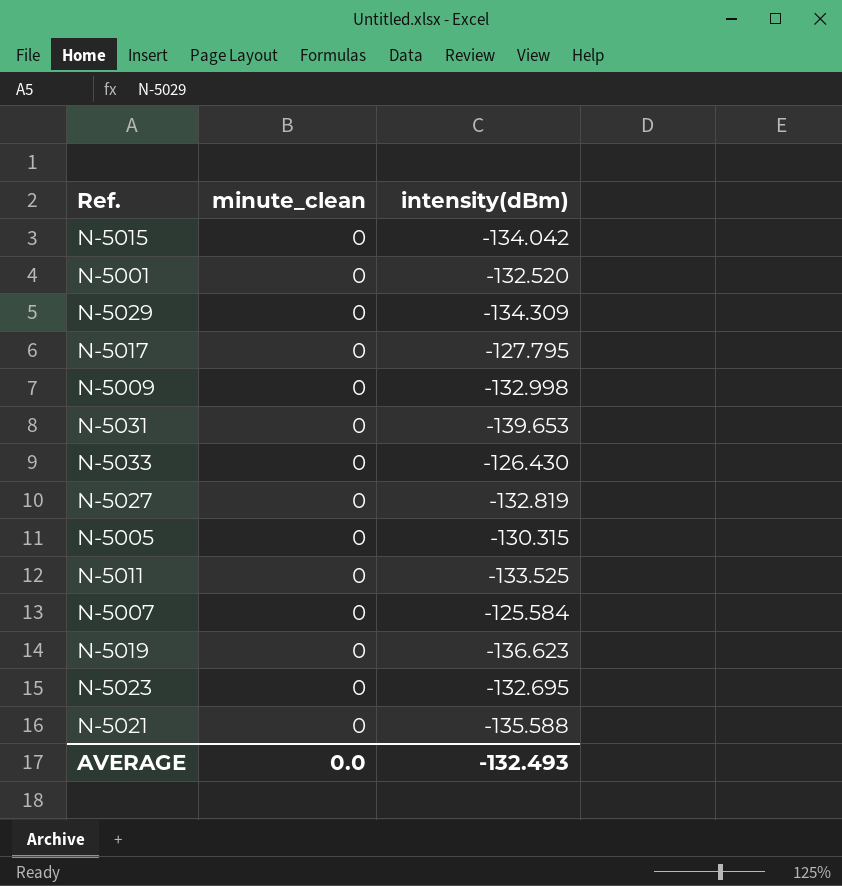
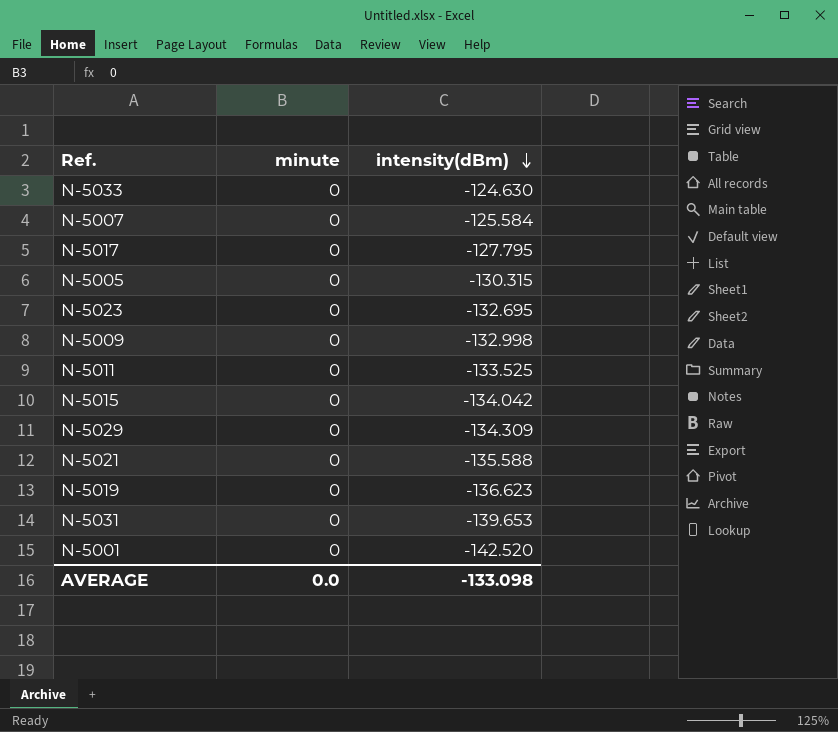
row order: none -> intensity(dBm) descending
column name: minute_clean -> minute
row N-5027: 0 | -132.819 -> none
N-5033 | intensity(dBm): -126.430 -> -124.630
N-5001 | intensity(dBm): -132.520 -> -142.520
AVERAGE | intensity(dBm): -132.493 -> -133.098

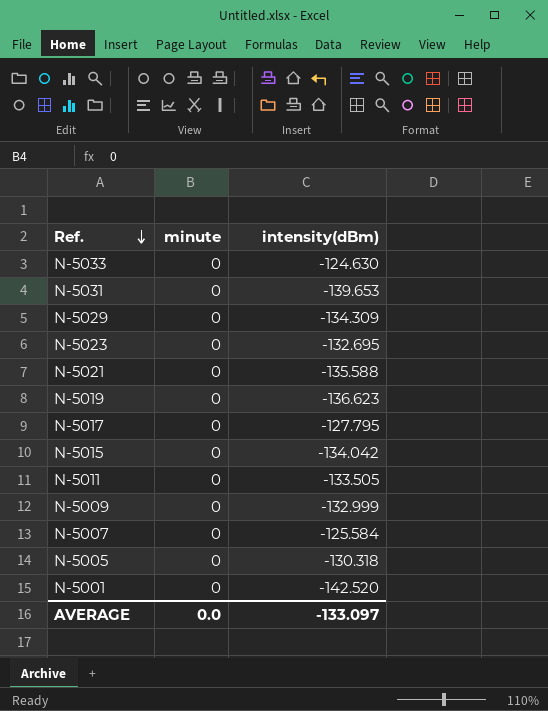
row order: intensity(dBm) descending -> Ref. descending
N-5011 | intensity(dBm): -133.525 -> -133.505
N-5009 | intensity(dBm): -132.998 -> -132.999
N-5005 | intensity(dBm): -130.315 -> -130.318
AVERAGE | intensity(dBm): -133.098 -> -133.097

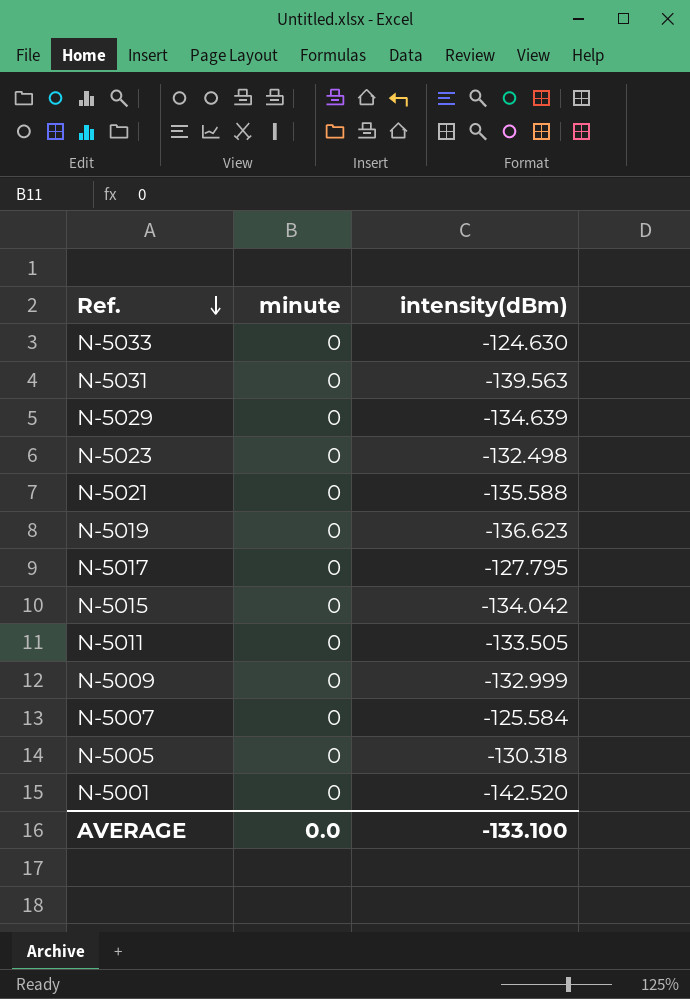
N-5031 | intensity(dBm): -139.653 -> -139.563
N-5029 | intensity(dBm): -134.309 -> -134.639
N-5023 | intensity(dBm): -132.695 -> -132.498
AVERAGE | intensity(dBm): -133.097 -> -133.100

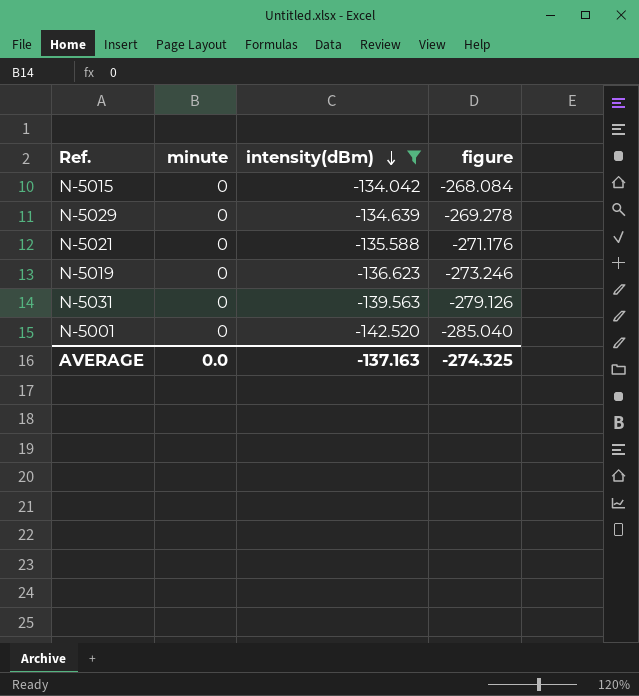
filter: none -> intensity(dBm) <= -134.042
row order: Ref. descending -> intensity(dBm) descending
column figure | formula: none -> [intensity(dBm)] * 2
AVERAGE | intensity(dBm): -133.100 -> -137.163

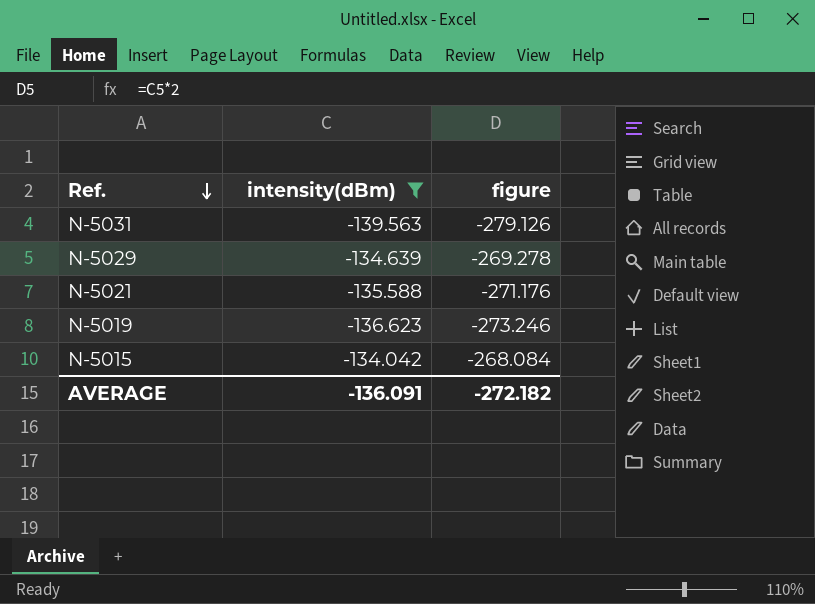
row order: intensity(dBm) descending -> Ref. descending
column minute | position: 2 -> none
row N-5001: 0 | -142.520 | -285.040 -> none
AVERAGE | intensity(dBm): -137.163 -> -136.091
AVERAGE | figure: -274.325 -> -272.182

